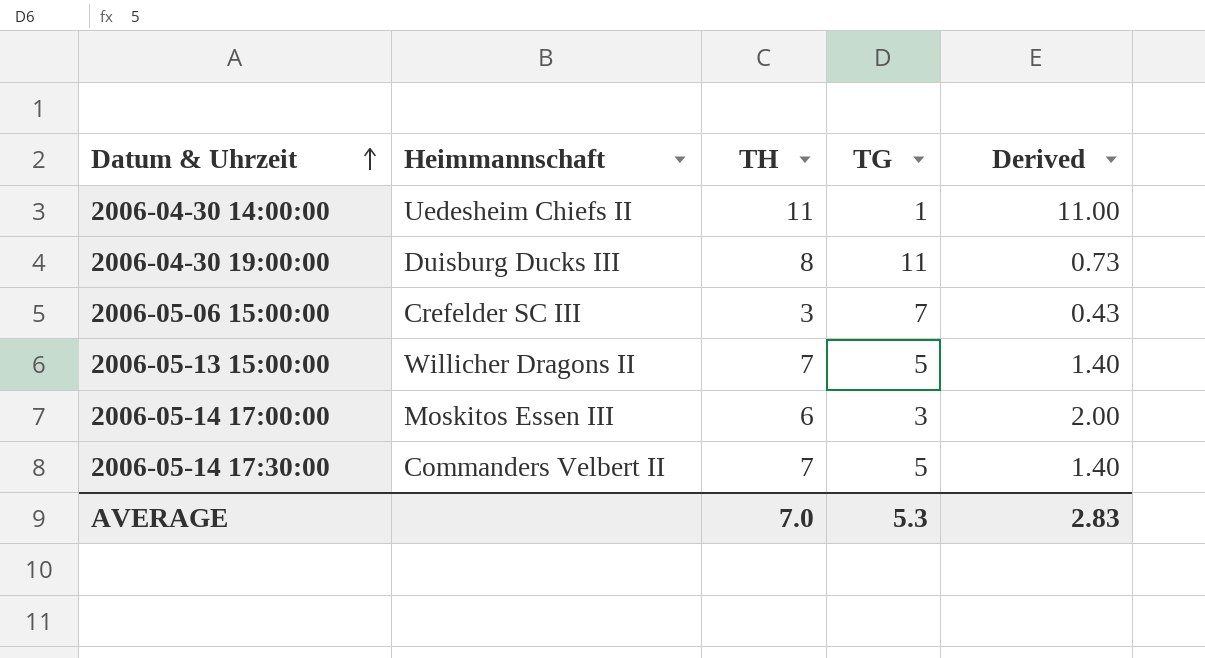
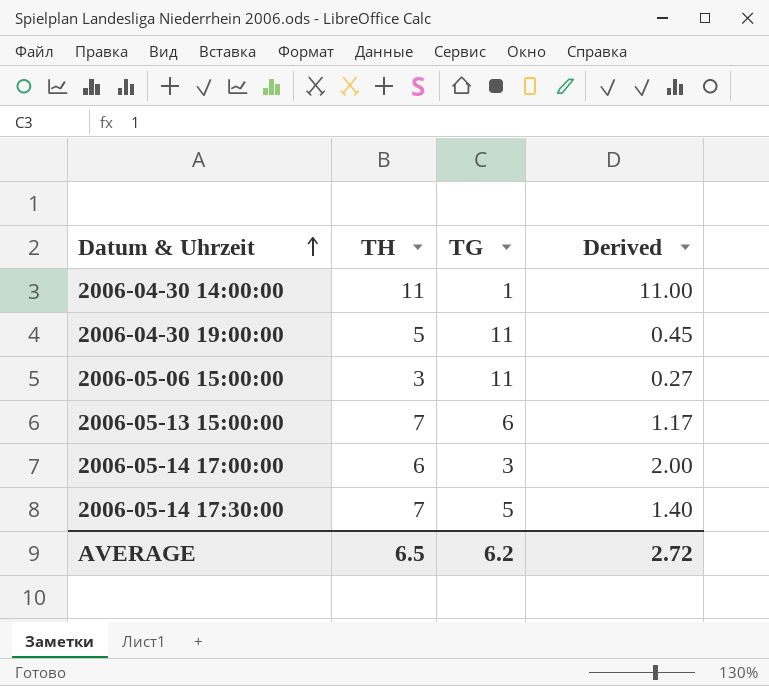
column Heimmannschaft | position: 2 -> none
2006-04-30 19:00:00 | TH: 8 -> 5
2006-04-30 19:00:00 | Derived: 0.73 -> 0.45
2006-05-06 15:00:00 | TG: 7 -> 11
2006-05-06 15:00:00 | Derived: 0.43 -> 0.27
2006-05-13 15:00:00 | TG: 5 -> 6
2006-05-13 15:00:00 | Derived: 1.40 -> 1.17
AVERAGE | TH: 7.0 -> 6.5
AVERAGE | TG: 5.3 -> 6.2
AVERAGE | Derived: 2.83 -> 2.72

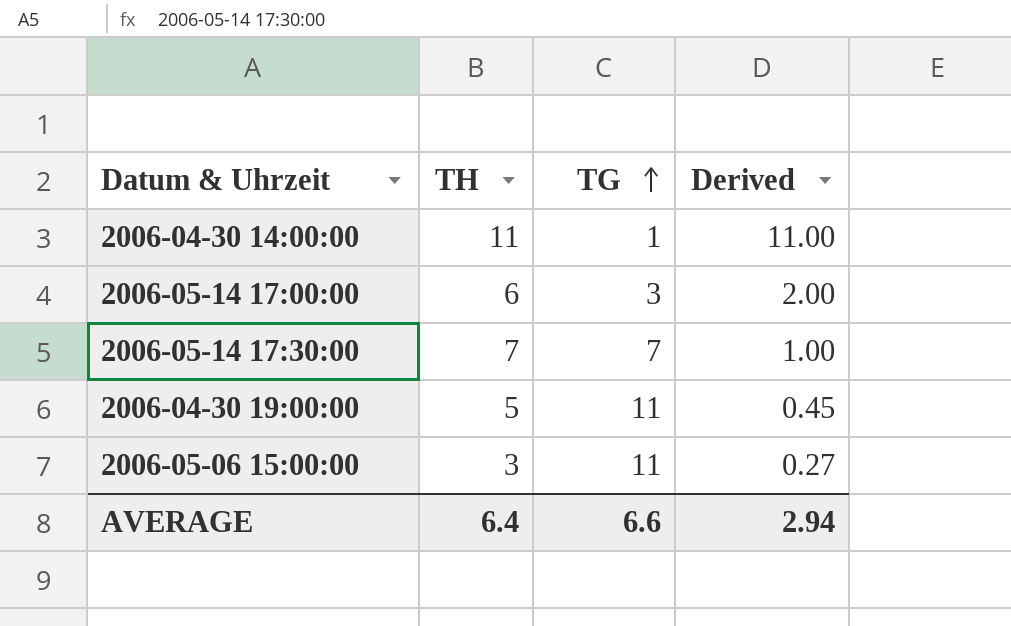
row order: Datum & Uhrzeit ascending -> TG ascending
row 2006-05-13 15:00:00: 7 | 6 | 1.17 -> none
2006-05-14 17:30:00 | TG: 5 -> 7
2006-05-14 17:30:00 | Derived: 1.40 -> 1.00
AVERAGE | TH: 6.5 -> 6.4
AVERAGE | TG: 6.2 -> 6.6
AVERAGE | Derived: 2.72 -> 2.94

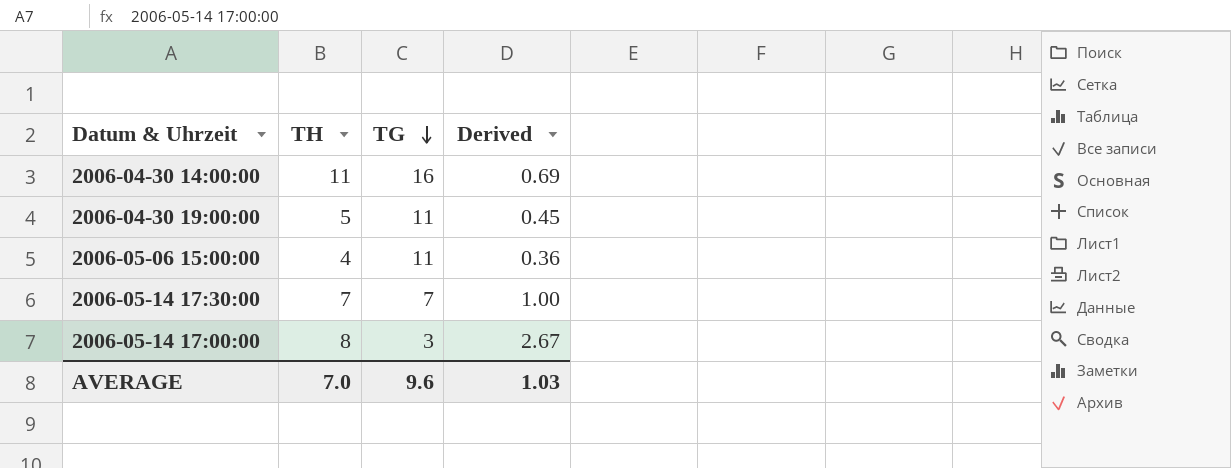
row order: TG ascending -> TG descending
2006-04-30 14:00:00 | TG: 1 -> 16
2006-04-30 14:00:00 | Derived: 11.00 -> 0.69
2006-05-06 15:00:00 | TH: 3 -> 4
2006-05-06 15:00:00 | Derived: 0.27 -> 0.36
2006-05-14 17:00:00 | TH: 6 -> 8
2006-05-14 17:00:00 | Derived: 2.00 -> 2.67
AVERAGE | TH: 6.4 -> 7.0
AVERAGE | TG: 6.6 -> 9.6
AVERAGE | Derived: 2.94 -> 1.03

